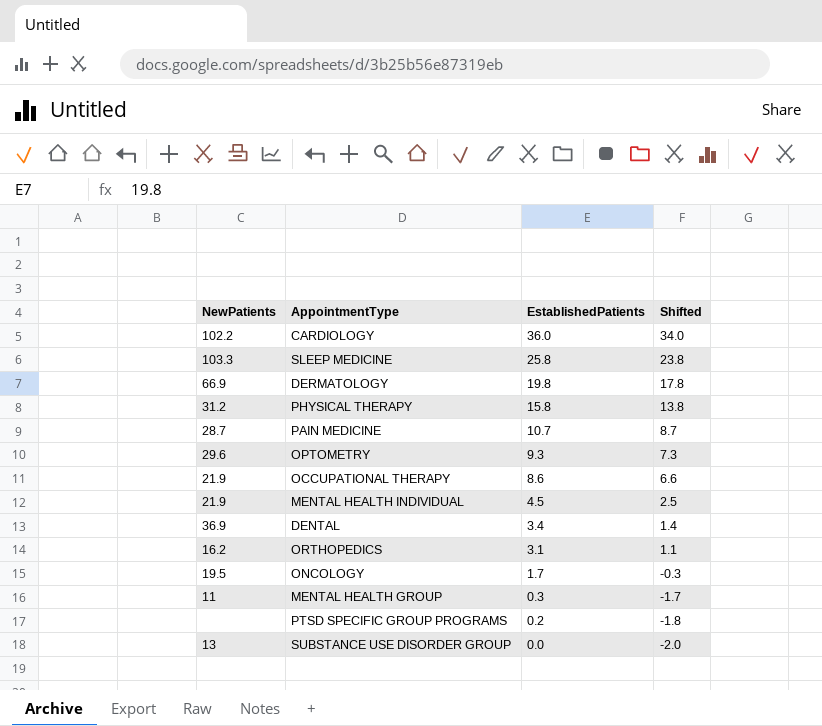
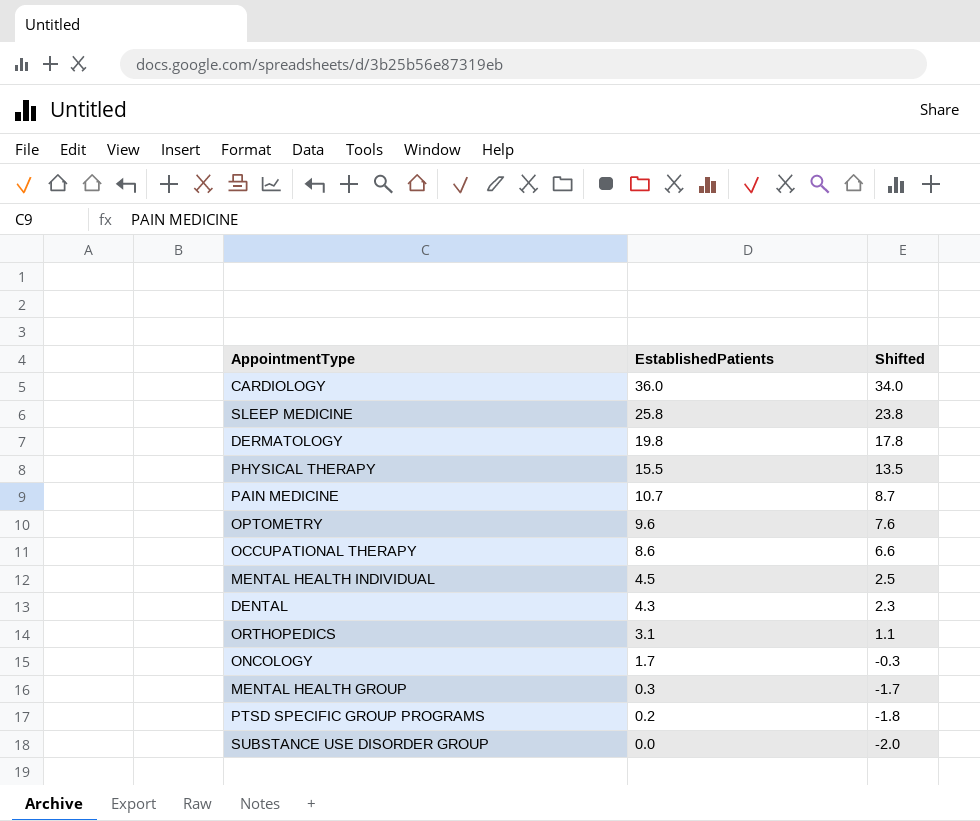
column NewPatients | position: 1 -> none
PHYSICAL THERAPY | EstablishedPatients: 15.8 -> 15.5
PHYSICAL THERAPY | Shifted: 13.8 -> 13.5
OPTOMETRY | EstablishedPatients: 9.3 -> 9.6
OPTOMETRY | Shifted: 7.3 -> 7.6
DENTAL | EstablishedPatients: 3.4 -> 4.3
DENTAL | Shifted: 1.4 -> 2.3

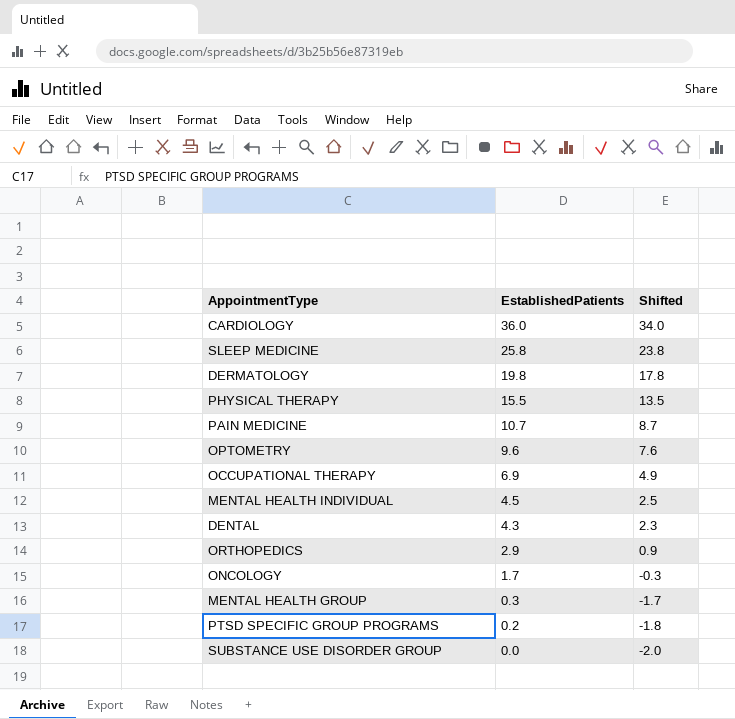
OCCUPATIONAL THERAPY | EstablishedPatients: 8.6 -> 6.9
OCCUPATIONAL THERAPY | Shifted: 6.6 -> 4.9
ORTHOPEDICS | EstablishedPatients: 3.1 -> 2.9
ORTHOPEDICS | Shifted: 1.1 -> 0.9

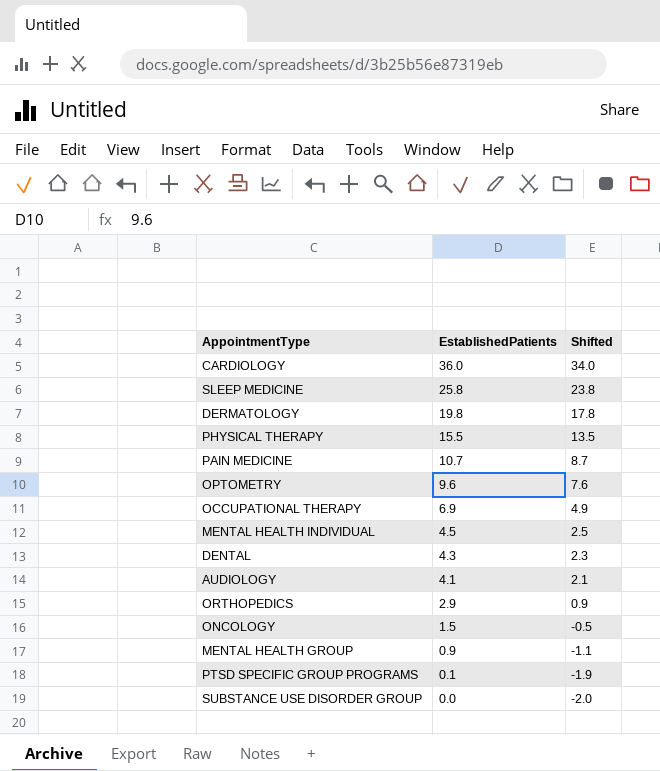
row AUDIOLOGY: none -> 4.1 | 2.1
ONCOLOGY | EstablishedPatients: 1.7 -> 1.5
ONCOLOGY | Shifted: -0.3 -> -0.5
MENTAL HEALTH GROUP | EstablishedPatients: 0.3 -> 0.9
MENTAL HEALTH GROUP | Shifted: -1.7 -> -1.1
PTSD SPECIFIC GROUP PROGRAMS | EstablishedPatients: 0.2 -> 0.1
PTSD SPECIFIC GROUP PROGRAMS | Shifted: -1.8 -> -1.9

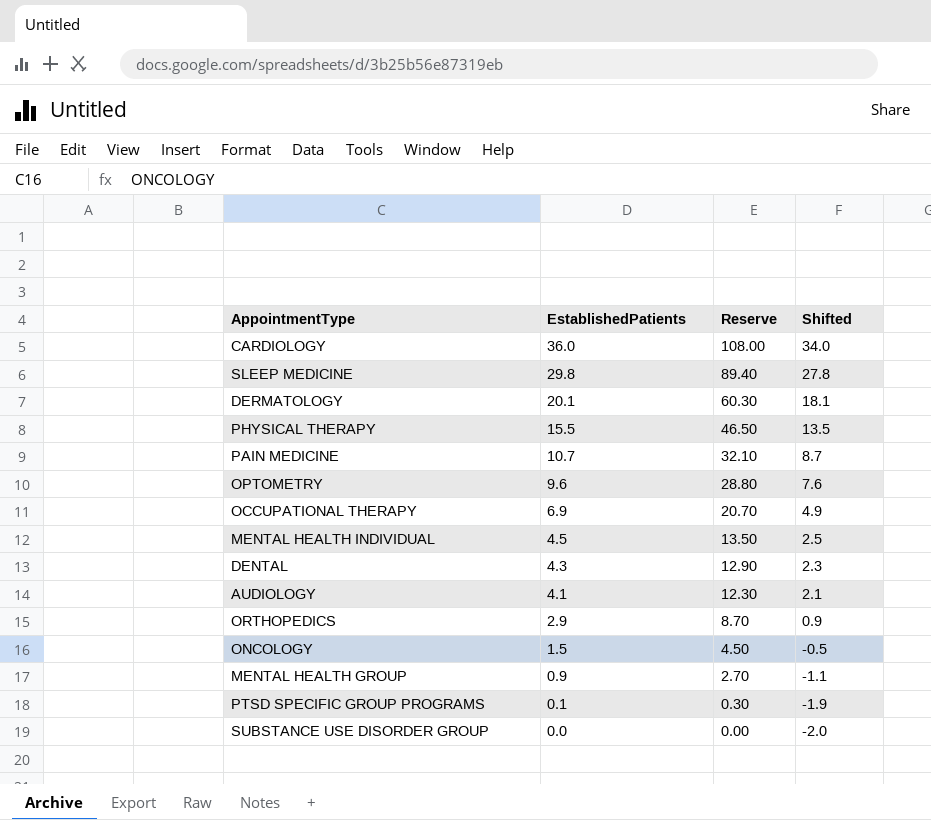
column Reserve | formula: none -> [EstablishedPatients] * 3
SLEEP MEDICINE | EstablishedPatients: 25.8 -> 29.8
SLEEP MEDICINE | Shifted: 23.8 -> 27.8
DERMATOLOGY | EstablishedPatients: 19.8 -> 20.1
DERMATOLOGY | Shifted: 17.8 -> 18.1

